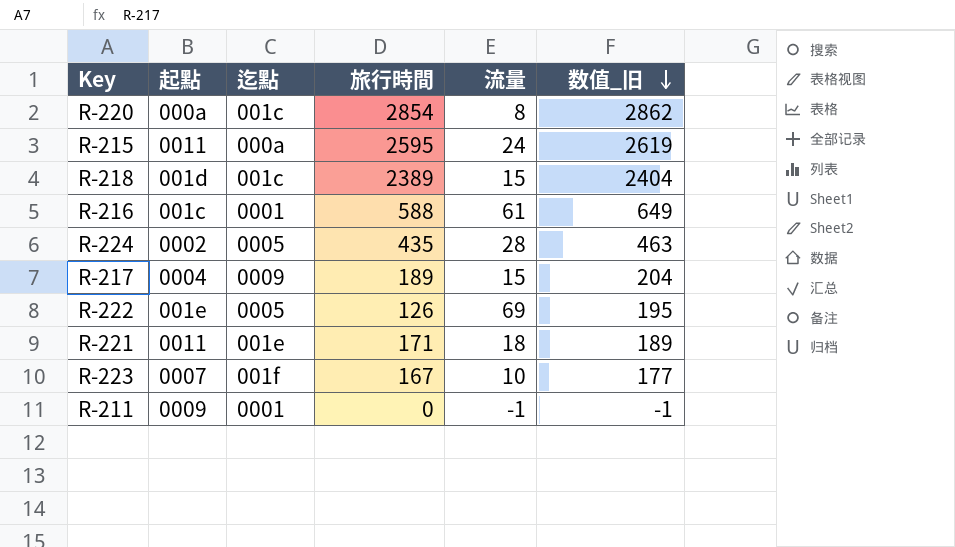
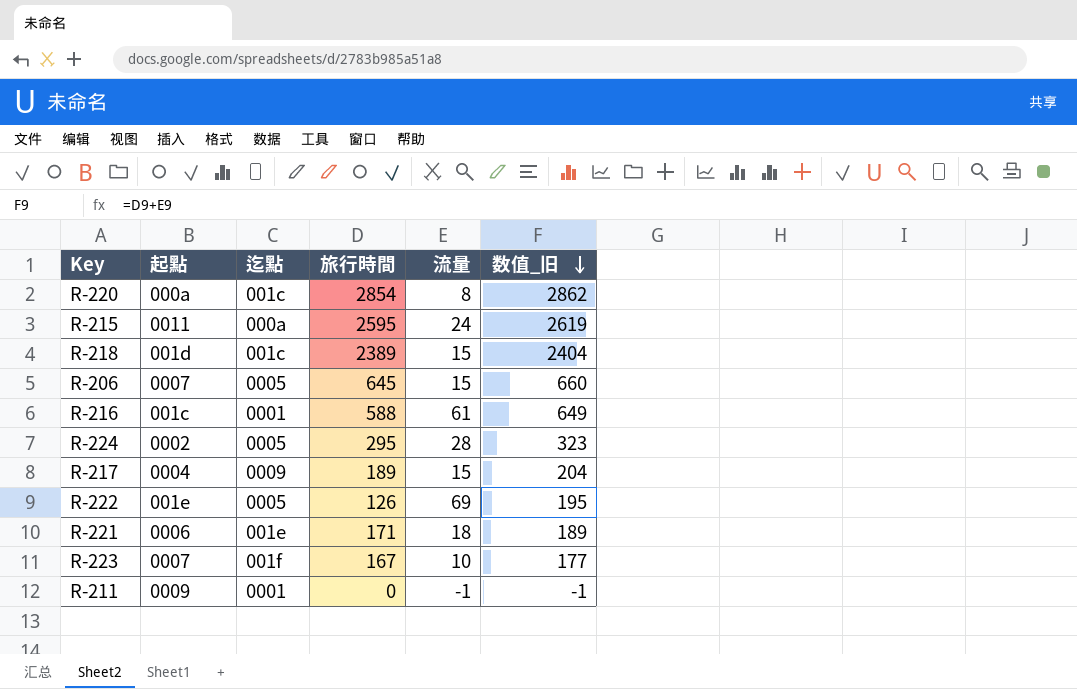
row R-206: none -> 0007 | 0005 | 645 | 15 | 660
R-224 | 旅行時間: 435 -> 295
R-224 | 数值_旧: 463 -> 323
R-221 | 起點: 0011 -> 0006

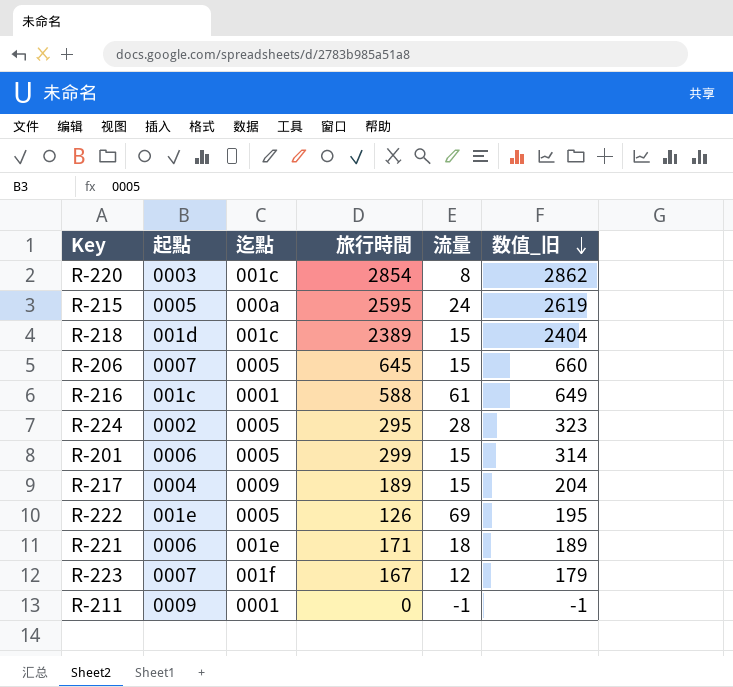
R-220 | 起點: 000a -> 0003
R-215 | 起點: 0011 -> 0005
row R-201: none -> 0006 | 0005 | 299 | 15 | 314
R-223 | 流量: 10 -> 12
R-223 | 数值_旧: 177 -> 179

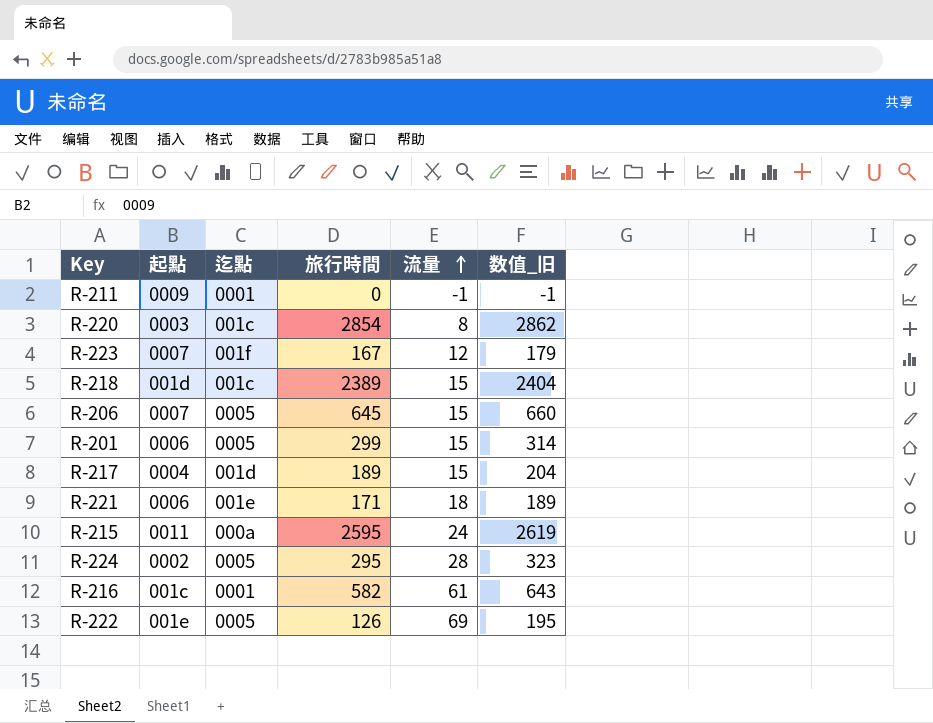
row order: 数值_旧 descending -> 流量 ascending
R-217 | 迄點: 0009 -> 001d
R-215 | 起點: 0005 -> 0011
R-216 | 旅行時間: 588 -> 582
R-216 | 数值_旧: 649 -> 643

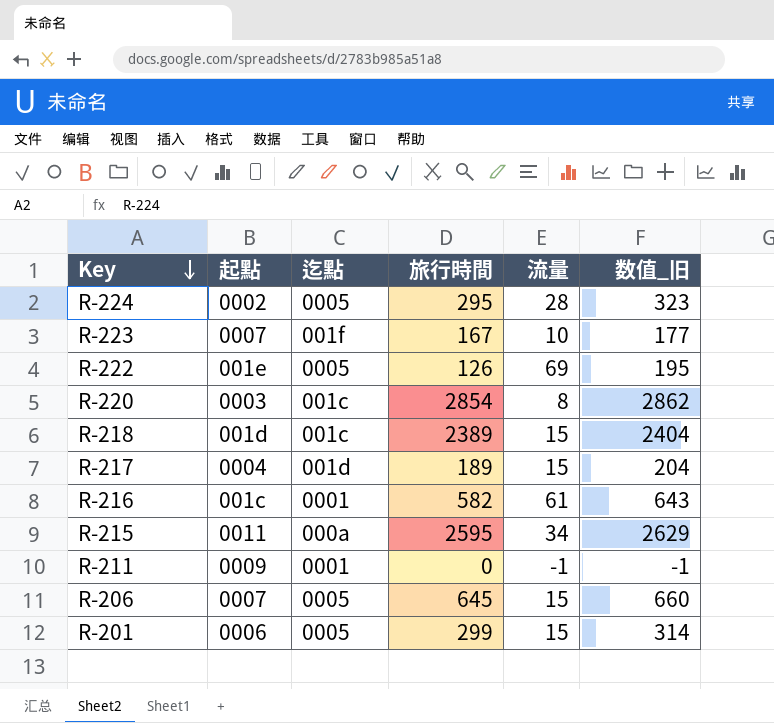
row order: 流量 ascending -> Key descending
row R-221: 0006 | 001e | 171 | 18 | 189 -> none
R-223 | 流量: 12 -> 10
R-223 | 数值_旧: 179 -> 177
R-215 | 流量: 24 -> 34
R-215 | 数值_旧: 2619 -> 2629

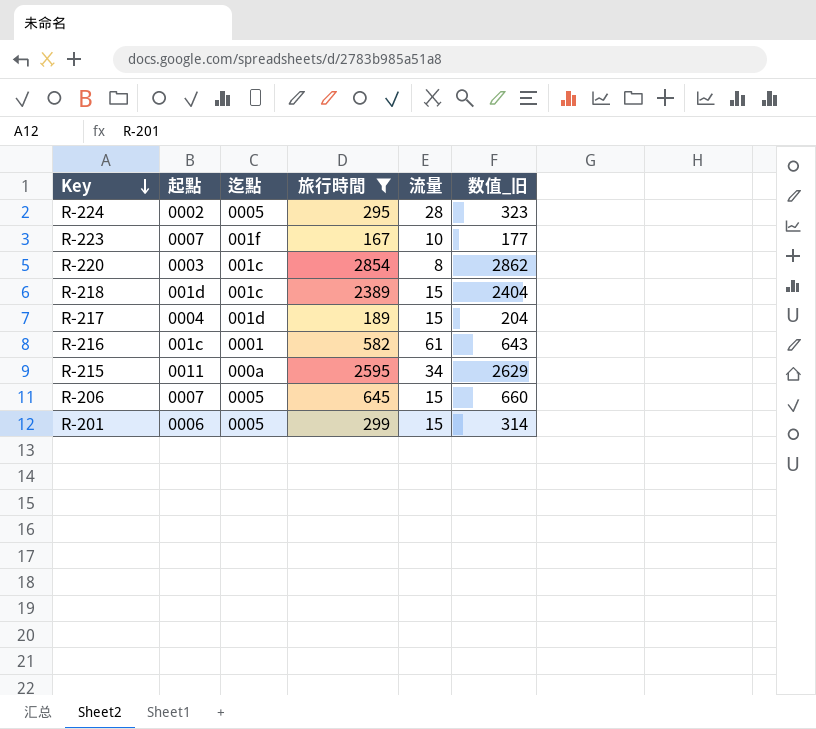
filter: none -> 旅行時間 >= 167

